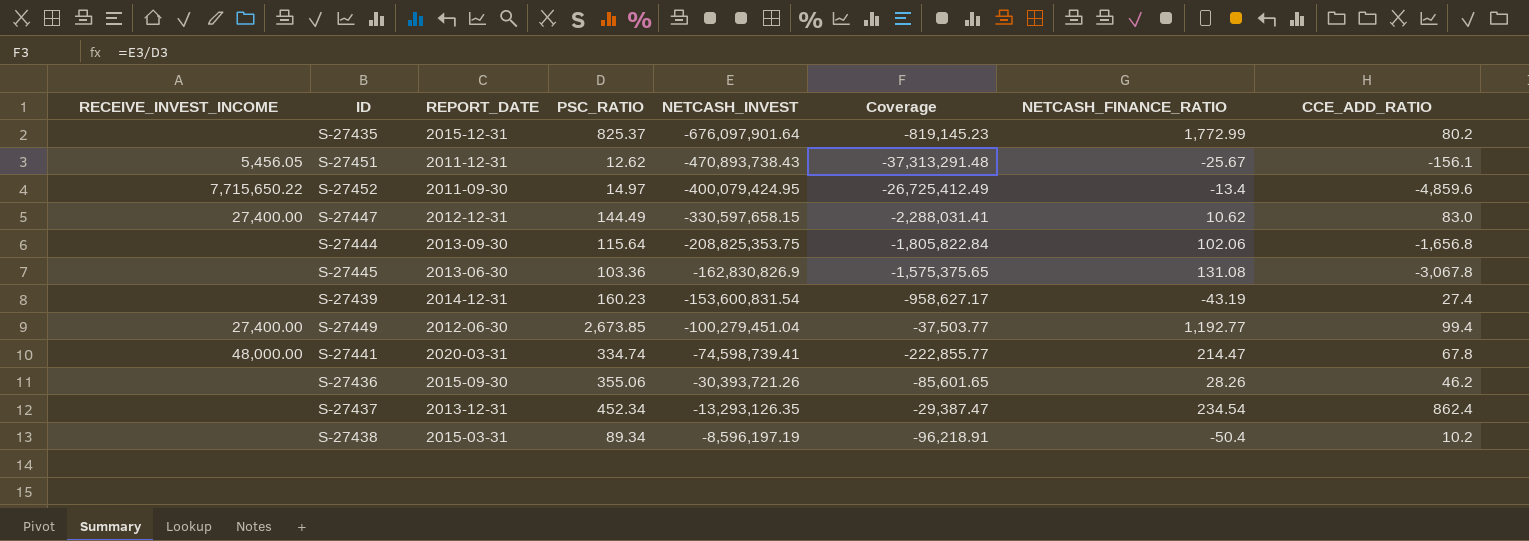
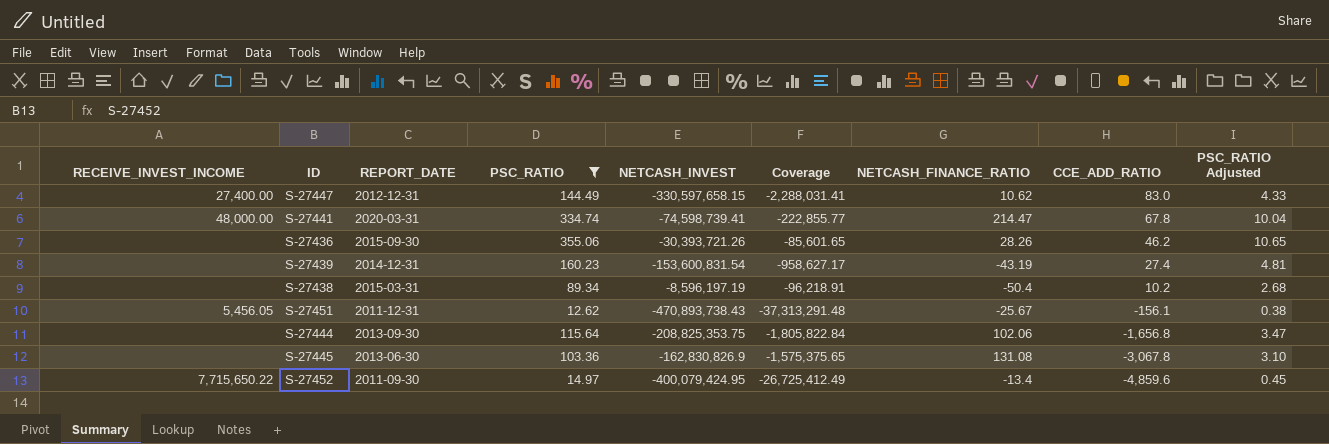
filter: none -> PSC_RATIO <= 355.06
row order: NETCASH_INVEST ascending -> CCE_ADD_RATIO descending
column PSC_RATIO Adjusted | formula: none -> [PSC_RATIO] * 0.03

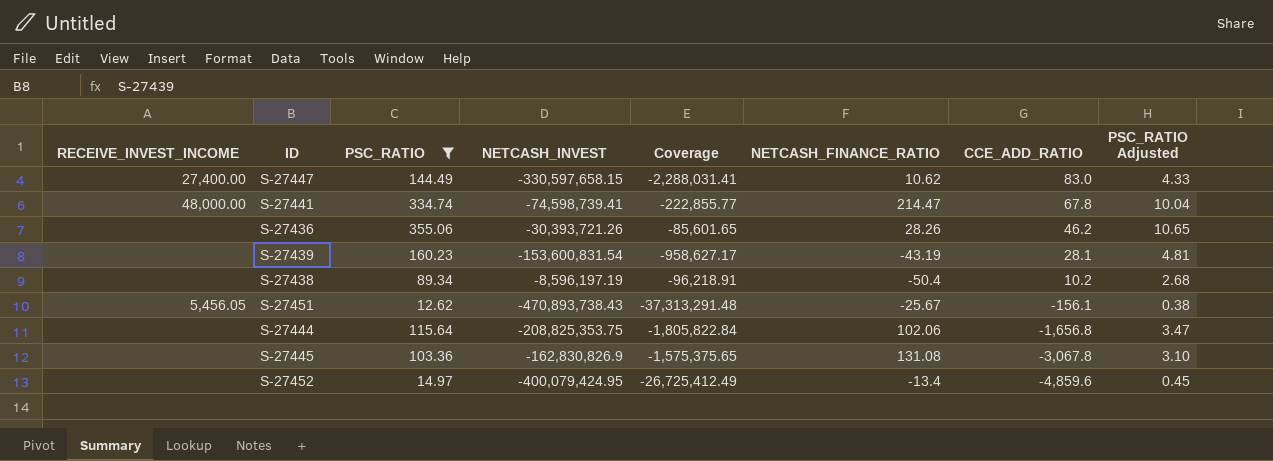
column REPORT_DATE | position: 3 -> none
S-27439 | CCE_ADD_RATIO: 27.4 -> 28.1
S-27452 | RECEIVE_INVEST_INCOME: 7,715,650.22 -> none

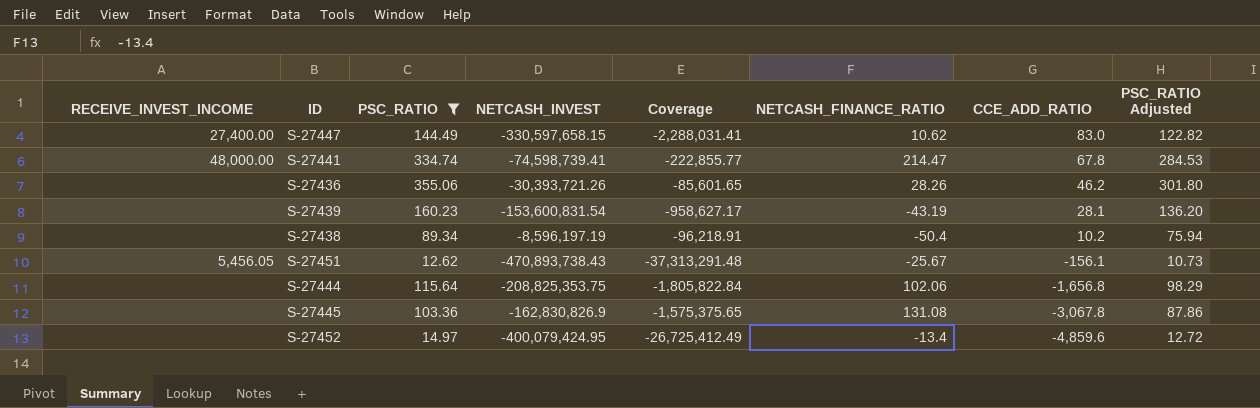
column PSC_RATIO Adjusted | formula: [PSC_RATIO] * 0.03 -> [PSC_RATIO] * 0.85

